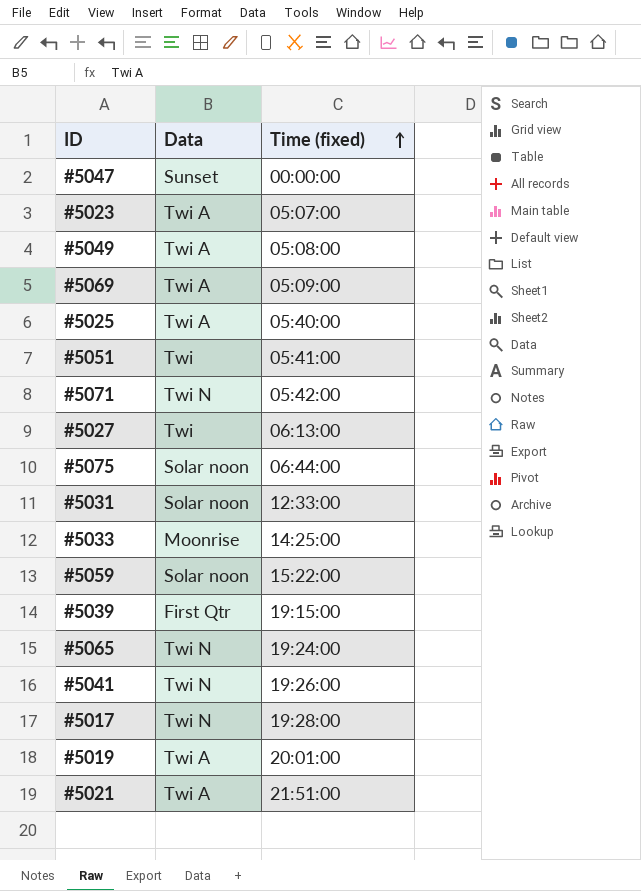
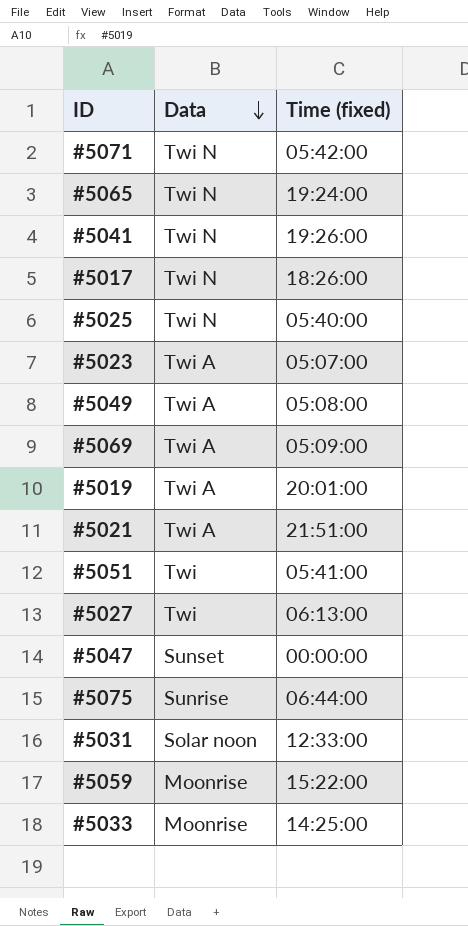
row order: Time (fixed) ascending -> Data descending
row #5039: First Qtr | 19:15:00 -> none
#5017 | Time (fixed): 19:28:00 -> 18:26:00
#5025 | Data: Twi A -> Twi N
#5075 | Data: Solar noon -> Sunrise
#5059 | Data: Solar noon -> Moonrise

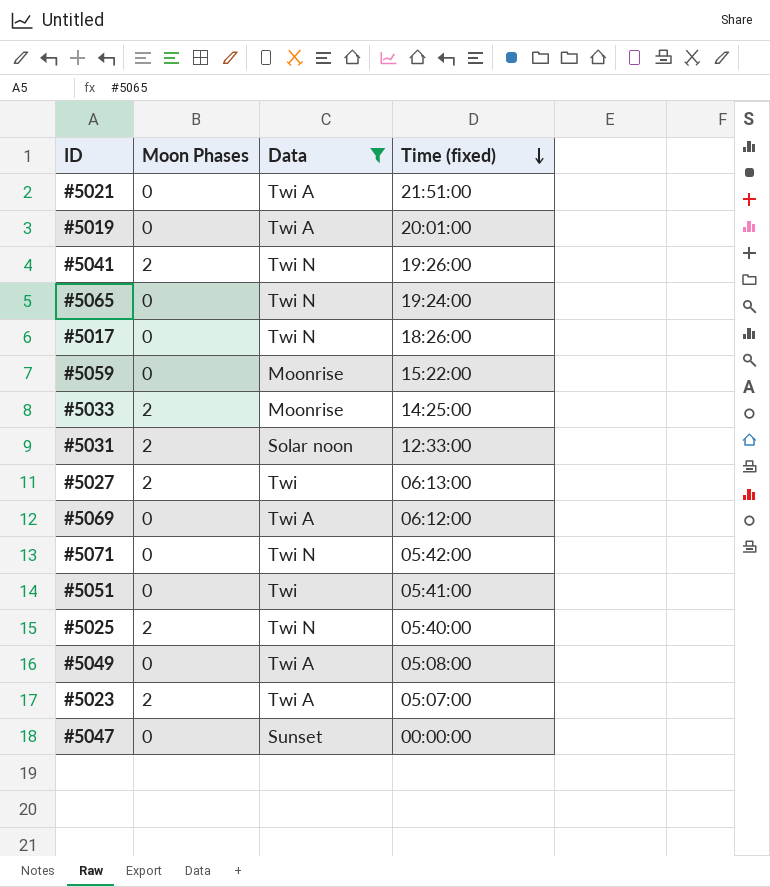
filter: none -> Data != Sunrise
row order: Data descending -> Time (fixed) descending
column Moon Phases | position: none -> 2
#5069 | Time (fixed): 05:09:00 -> 06:12:00

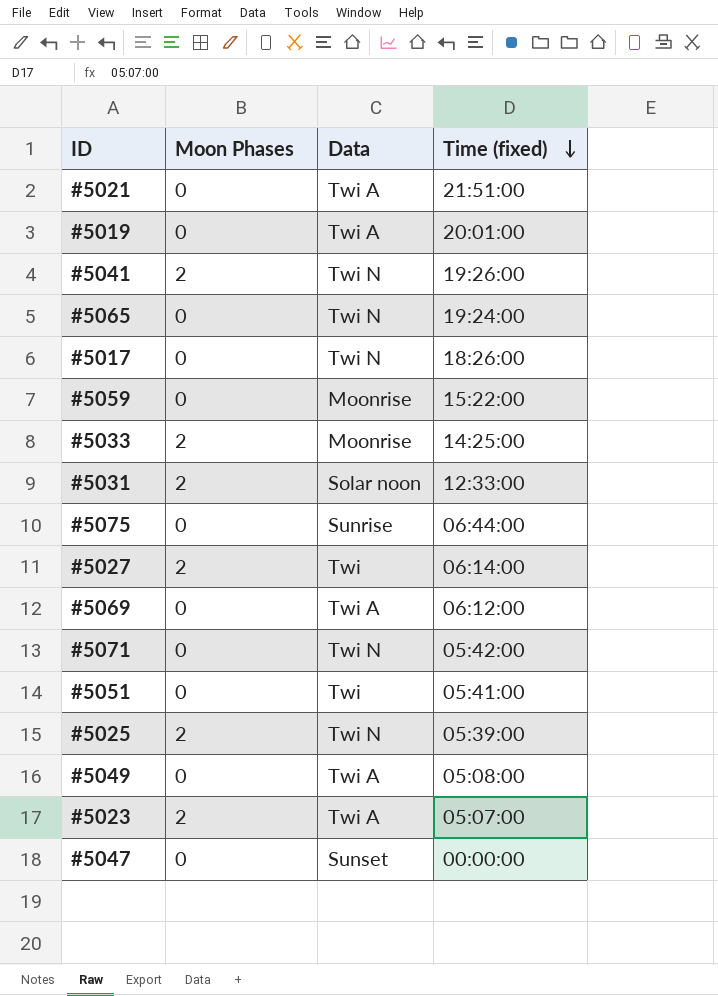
filter: Data != Sunrise -> none
#5027 | Time (fixed): 06:13:00 -> 06:14:00
#5025 | Time (fixed): 05:40:00 -> 05:39:00

